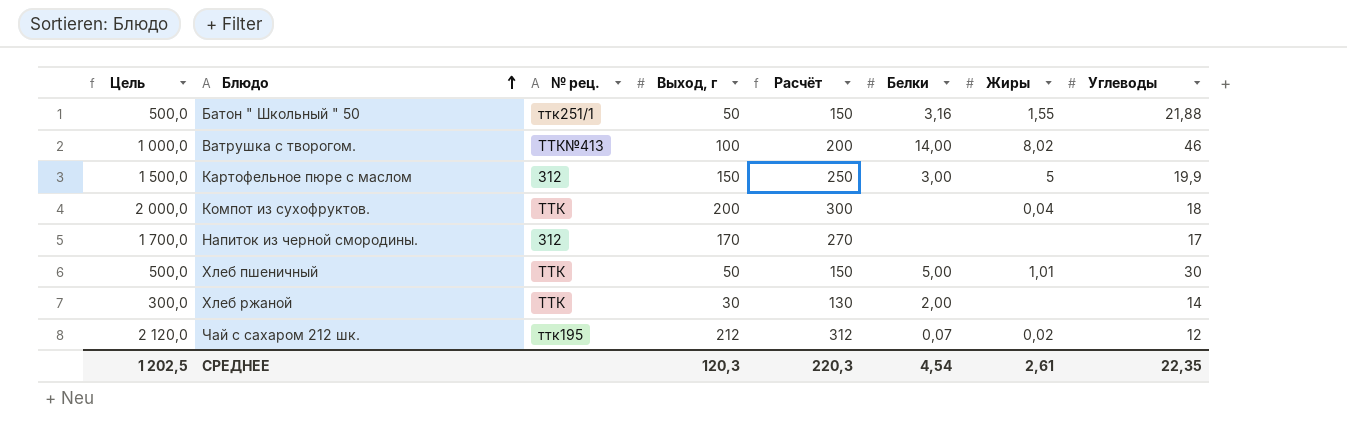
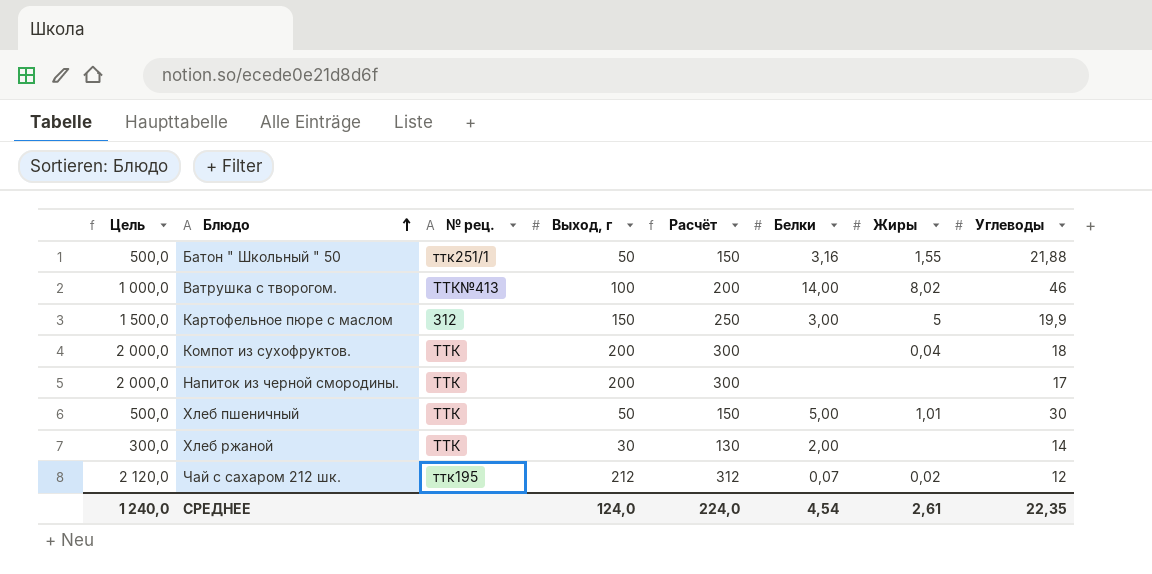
Напиток из черной смородины. | Цель: 1 700,0 -> 2 000,0
Напиток из черной смородины. | № рец.: 312 -> ТТК
Напиток из черной смородины. | Выход, г: 170 -> 200
Напиток из черной смородины. | Расчёт: 270 -> 300
СРЕДНЕЕ | Цель: 1 202,5 -> 1 240,0
СРЕДНЕЕ | Выход, г: 120,3 -> 124,0
СРЕДНЕЕ | Расчёт: 220,3 -> 224,0

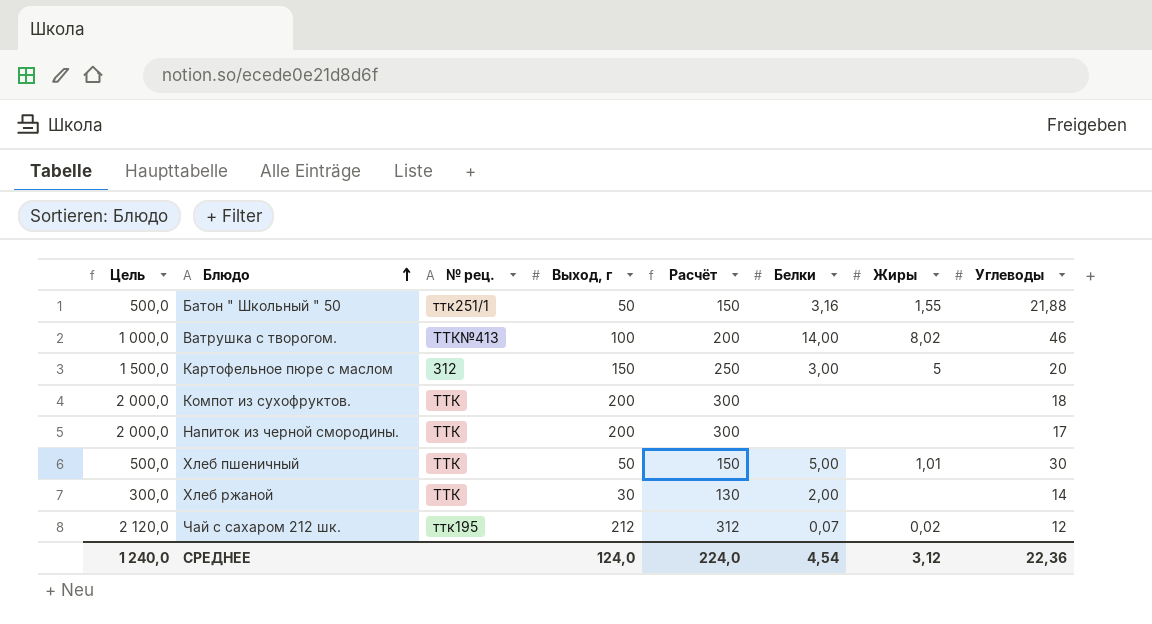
Картофельное пюре с маслом | Углеводы: 19,9 -> 20
Компот из сухофруктов. | Жиры: 0,04 -> none
СРЕДНЕЕ | Жиры: 2,61 -> 3,12
СРЕДНЕЕ | Углеводы: 22,35 -> 22,36

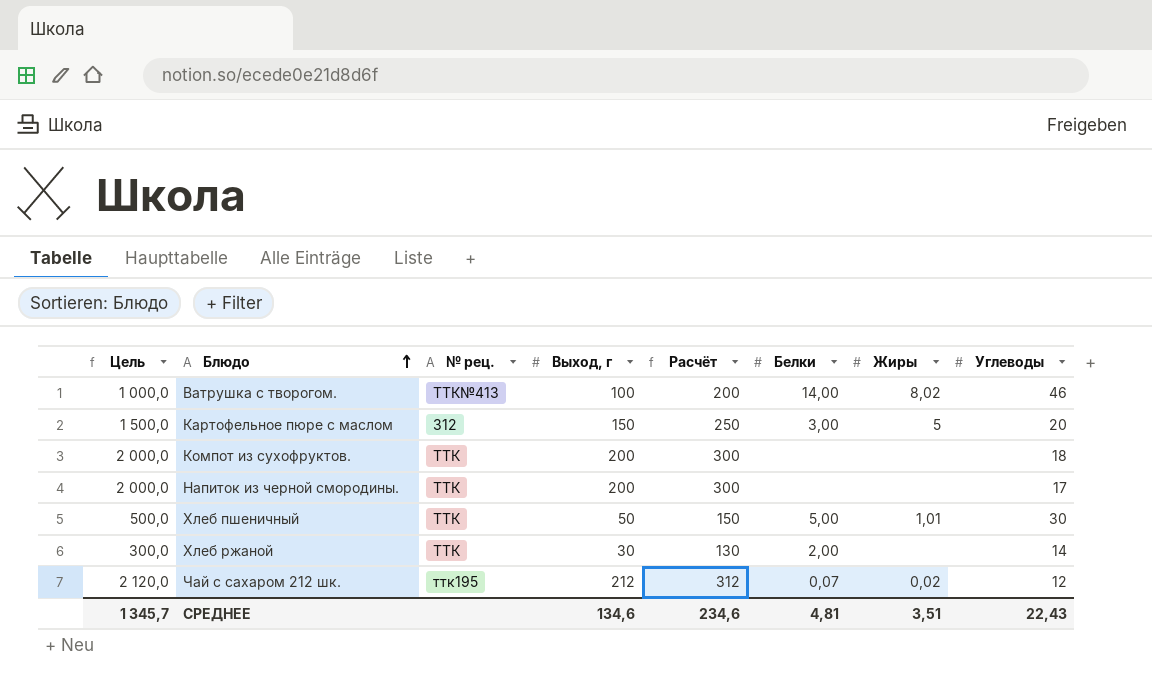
row Батон " Школьный " 50: 500,0 | ттк251/1 | 50 | 150 | 3,16 | 1,55 | 21,88 -> none
СРЕДНЕЕ | Цель: 1 240,0 -> 1 345,7
СРЕДНЕЕ | Выход, г: 124,0 -> 134,6
СРЕДНЕЕ | Расчёт: 224,0 -> 234,6
СРЕДНЕЕ | Белки: 4,54 -> 4,81
СРЕДНЕЕ | Жиры: 3,12 -> 3,51
СРЕДНЕЕ | Углеводы: 22,36 -> 22,43

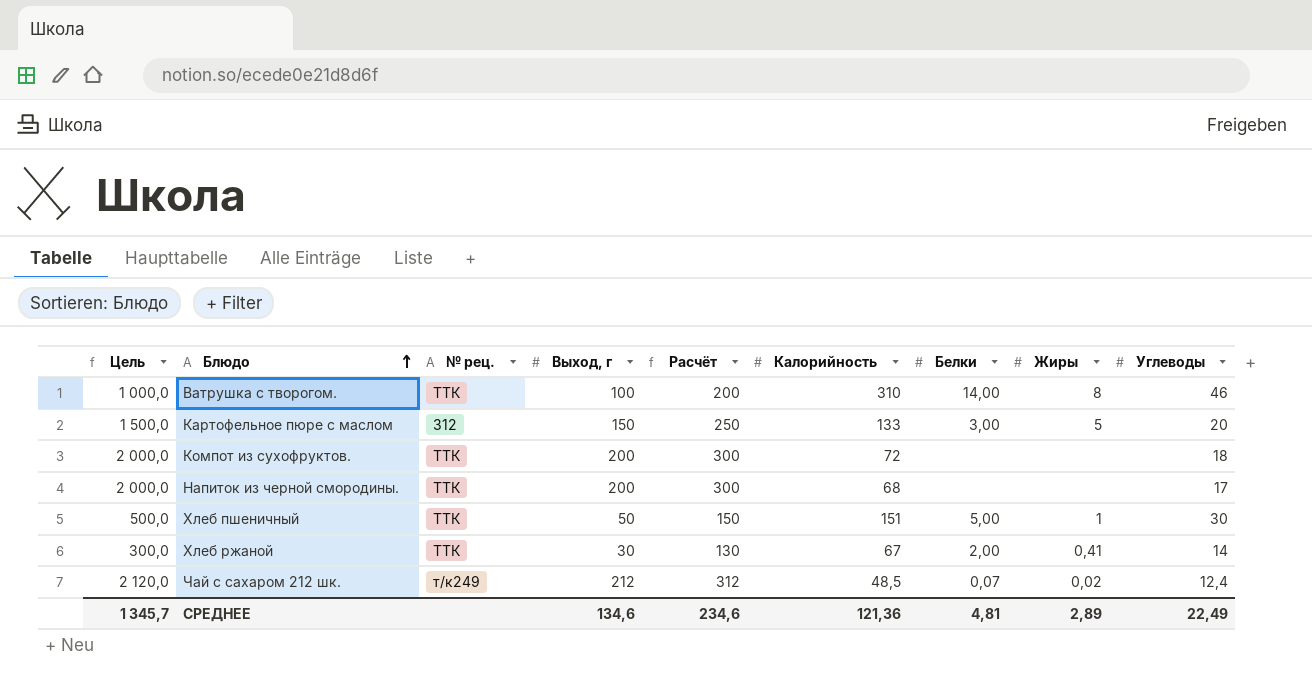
column Калорийность | position: none -> 6
Ватрушка с творогом. | № рец.: ТТК№413 -> ТТК
Ватрушка с творогом. | Жиры: 8,02 -> 8
Хлеб пшеничный | Жиры: 1,01 -> 1
Хлеб ржаной | Жиры: none -> 0,41
Чай с сахаром 212 шк. | № рец.: ттк195 -> т/к249
Чай с сахаром 212 шк. | Углеводы: 12 -> 12,4
СРЕДНЕЕ | Жиры: 3,51 -> 2,89
СРЕДНЕЕ | Углеводы: 22,43 -> 22,49

